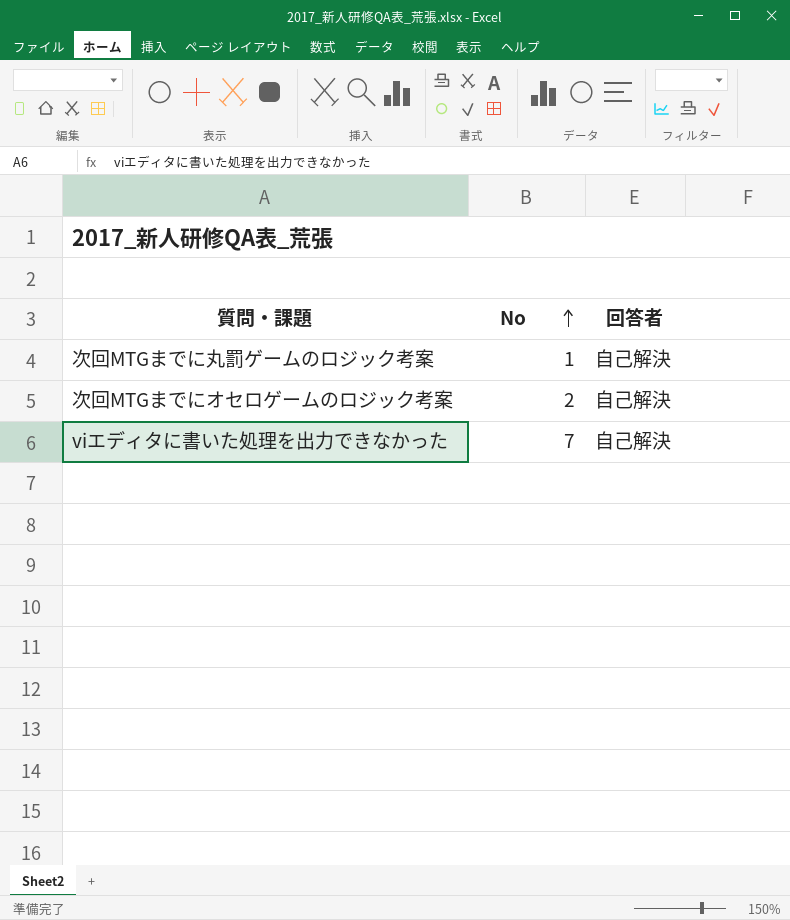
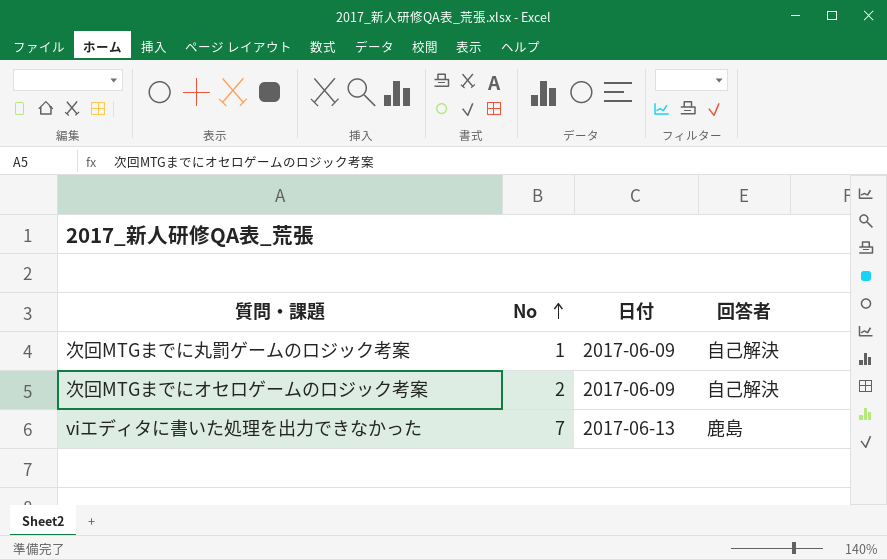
column 日付 | position: none -> 3
viエディタに書いた処理を出力できなかった | 回答者: 自己解決 -> 鹿島

